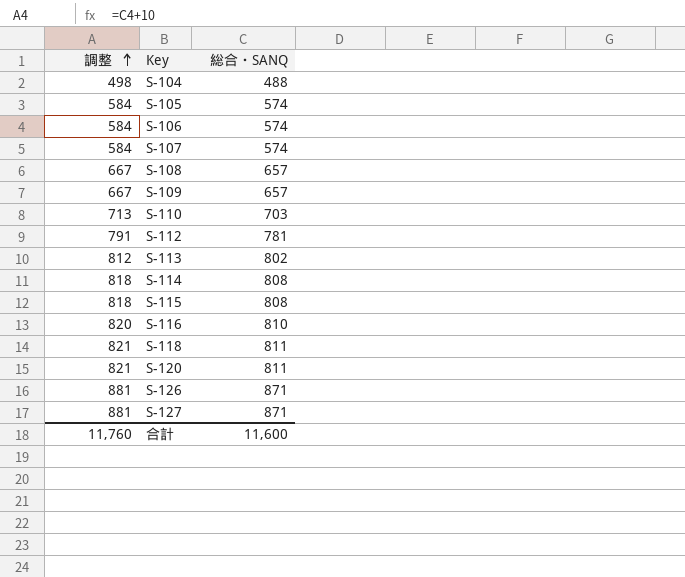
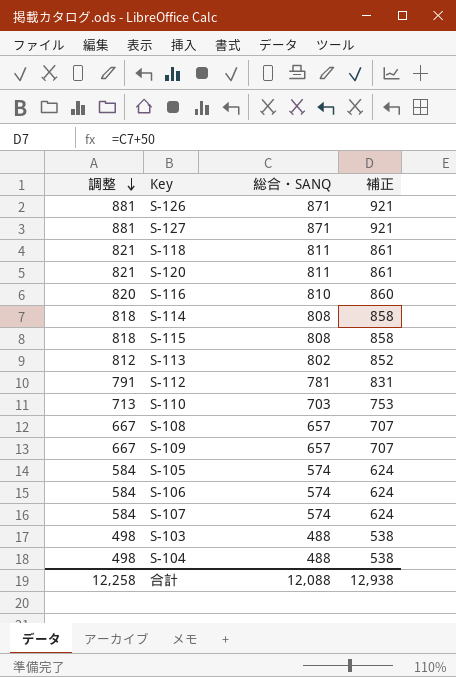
row order: 調整 ascending -> 調整 descending
column 補正 | formula: none -> [総合・SANQ] + 50
row S-103: none -> 498 | 488 | 538
合計 | 調整: 11,760 -> 12,258
合計 | 総合・SANQ: 11,600 -> 12,088

